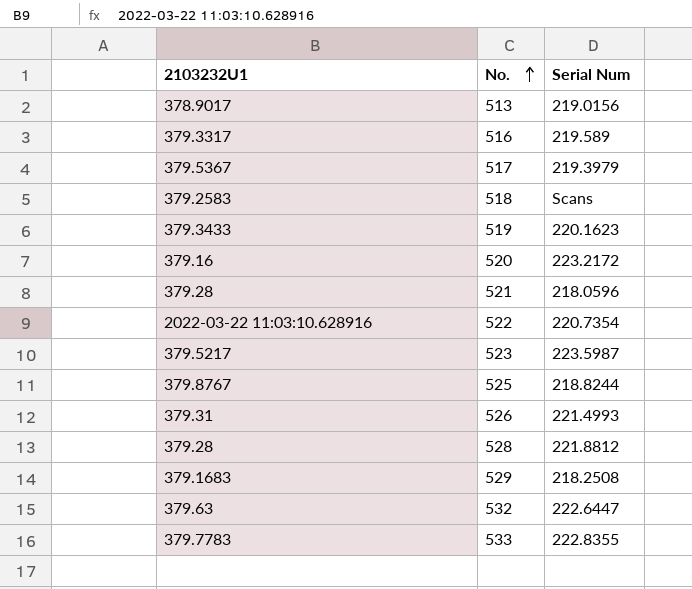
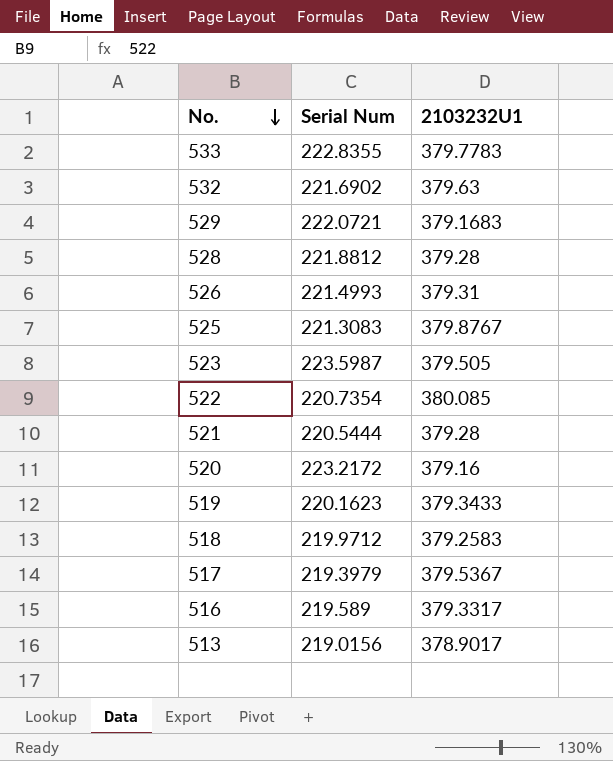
row order: No. ascending -> No. descending
column 2103232U1 | position: 1 -> 3
532 | Serial Num: 222.6447 -> 221.6902
529 | Serial Num: 218.2508 -> 222.0721
525 | Serial Num: 218.8244 -> 221.3083
523 | 2103232U1: 379.5217 -> 379.505
522 | 2103232U1: 2022-03-22 11:03:10.628916 -> 380.085
521 | Serial Num: 218.0596 -> 220.5444
518 | Serial Num: Scans -> 219.9712

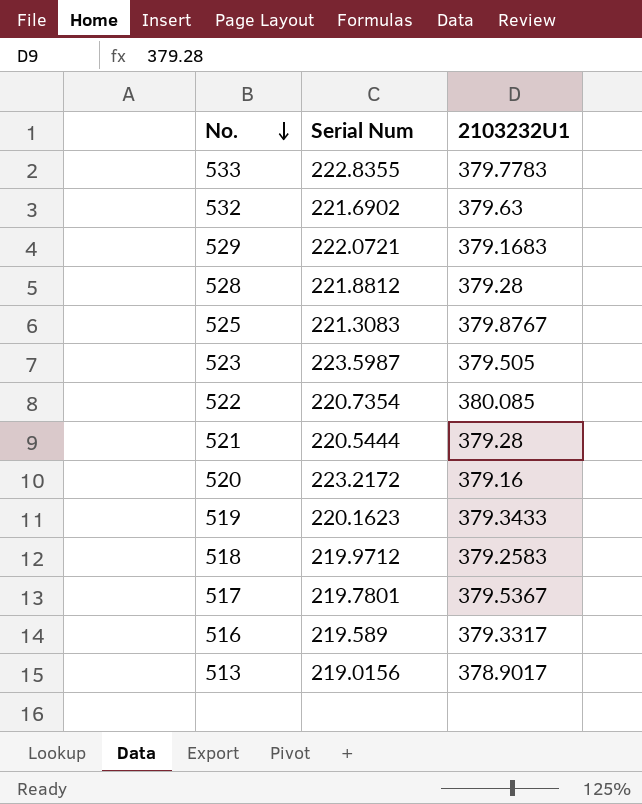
row 526: 221.4993 | 379.31 -> none
517 | Serial Num: 219.3979 -> 219.7801

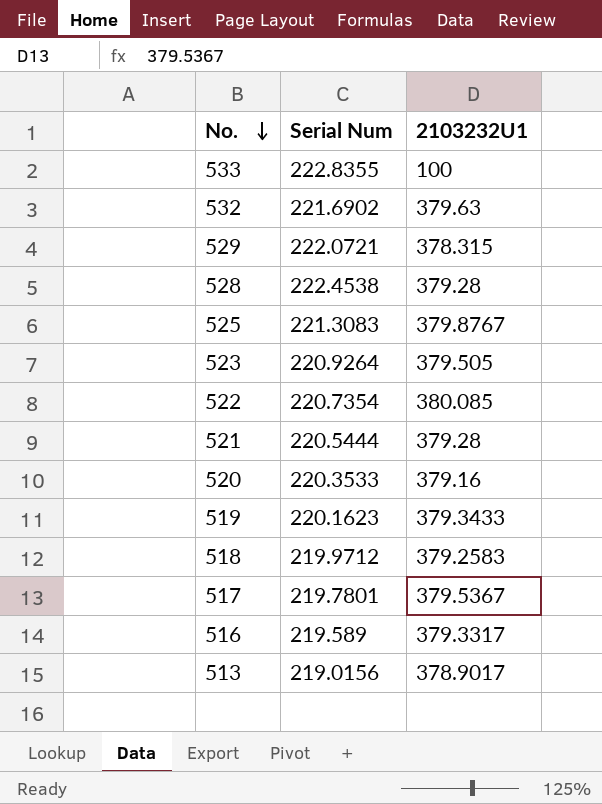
533 | 2103232U1: 379.7783 -> 100
529 | 2103232U1: 379.1683 -> 378.315
528 | Serial Num: 221.8812 -> 222.4538
523 | Serial Num: 223.5987 -> 220.9264
520 | Serial Num: 223.2172 -> 220.3533

